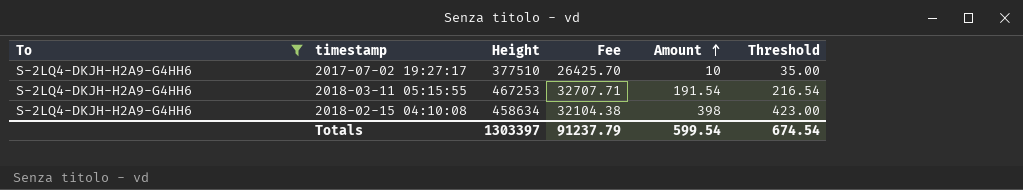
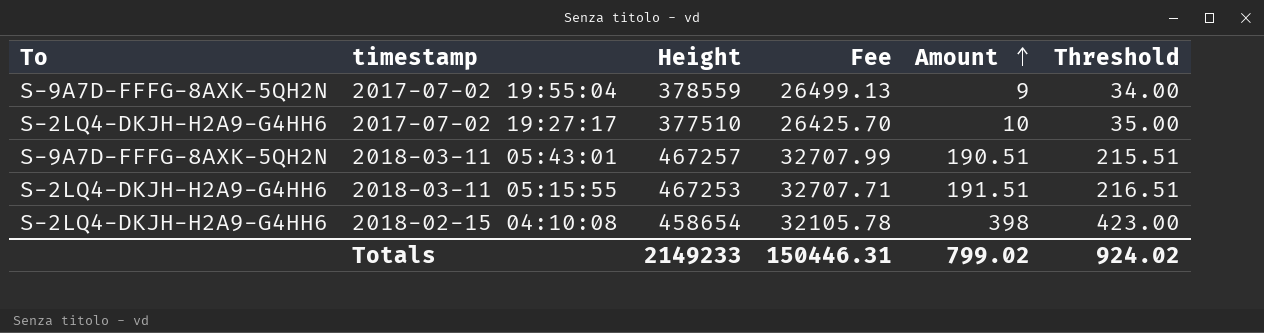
filter: To = S-2LQ4-DKJH-H2A9-G4HH6 -> none
2018-03-11 05:15:55 | Amount: 191.54 -> 191.51
2018-03-11 05:15:55 | Threshold: 216.54 -> 216.51
2018-02-15 04:10:08 | Height: 458634 -> 458654
2018-02-15 04:10:08 | Fee: 32104.38 -> 32105.78
Totals | Height: 1303397 -> 2149233
Totals | Fee: 91237.79 -> 150446.31
Totals | Amount: 599.54 -> 799.02
Totals | Threshold: 674.54 -> 924.02

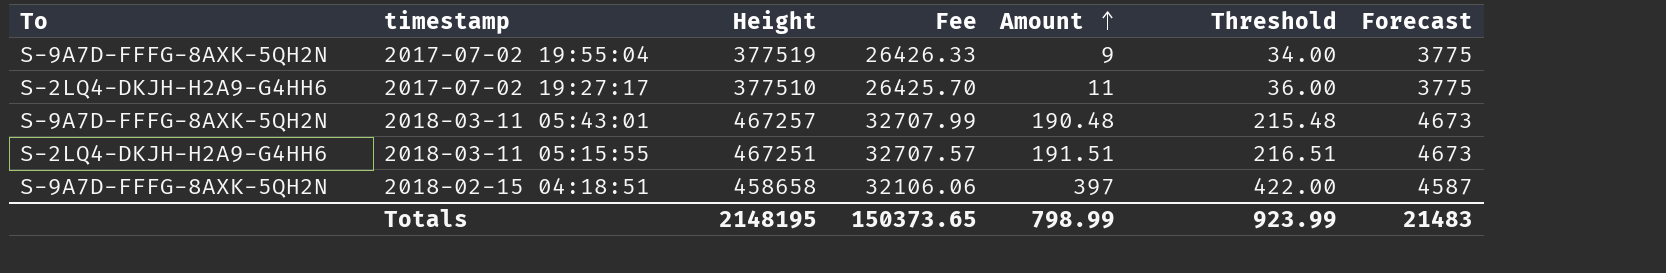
column Forecast | formula: none -> [Height] * 0.01
row 2018-02-15 04:10:08: S-2LQ4-DKJH-H2A9-G4HH6 | 458654 | 32105.78 | 398 | 423.00 -> none
2017-07-02 19:55:04 | Height: 378559 -> 377519
2017-07-02 19:55:04 | Fee: 26499.13 -> 26426.33
2017-07-02 19:27:17 | Amount: 10 -> 11
2017-07-02 19:27:17 | Threshold: 35.00 -> 36.00
2018-03-11 05:43:01 | Amount: 190.51 -> 190.48
2018-03-11 05:43:01 | Threshold: 215.51 -> 215.48
2018-03-11 05:15:55 | Height: 467253 -> 467251
2018-03-11 05:15:55 | Fee: 32707.71 -> 32707.57
row 2018-02-15 04:18:51: none -> S-9A7D-FFFG-8AXK-5QH2N | 458658 | 32106.06 | 397 | 422.00 | 4587
Totals | Height: 2149233 -> 2148195
Totals | Fee: 150446.31 -> 150373.65
Totals | Amount: 799.02 -> 798.99
Totals | Threshold: 924.02 -> 923.99

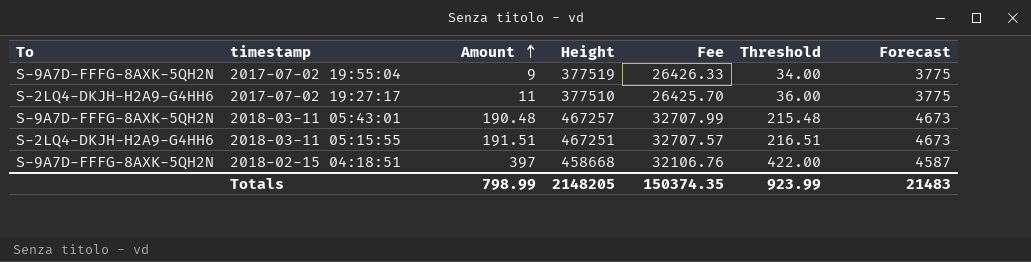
column Amount | position: 5 -> 3
2018-02-15 04:18:51 | Height: 458658 -> 458668
2018-02-15 04:18:51 | Fee: 32106.06 -> 32106.76
Totals | Height: 2148195 -> 2148205
Totals | Fee: 150373.65 -> 150374.35

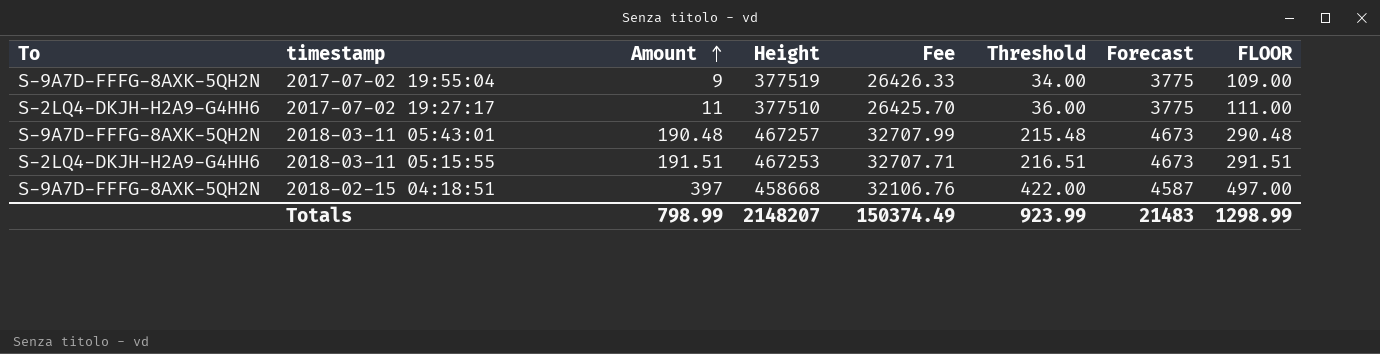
column FLOOR | formula: none -> [Amount] + 100
2018-03-11 05:15:55 | Height: 467251 -> 467253
2018-03-11 05:15:55 | Fee: 32707.57 -> 32707.71
Totals | Height: 2148205 -> 2148207
Totals | Fee: 150374.35 -> 150374.49

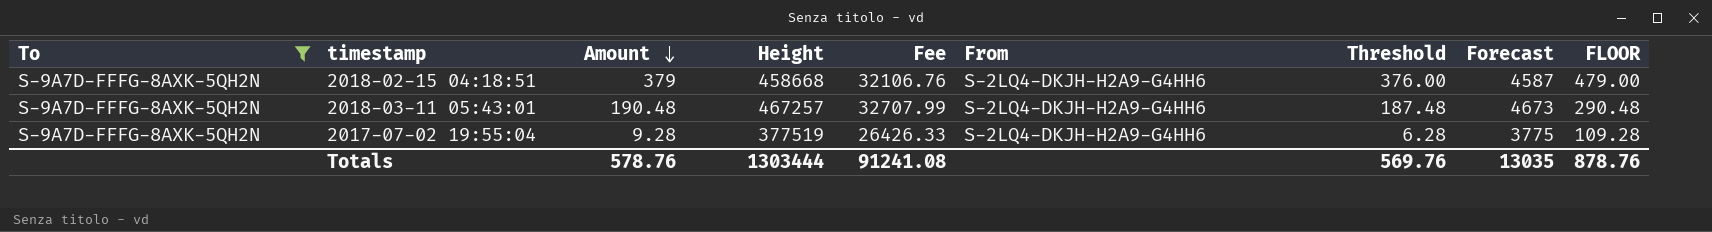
filter: none -> To = S-9A7D-FFFG-8AXK-5QH2N
row order: Amount ascending -> Amount descending
column From | position: none -> 6
column Threshold | formula: [Amount] + 25 -> [Amount] - 3
2018-02-15 04:18:51 | Amount: 397 -> 379
2018-02-15 04:18:51 | FLOOR: 497.00 -> 479.00
2017-07-02 19:55:04 | Amount: 9 -> 9.28
2017-07-02 19:55:04 | FLOOR: 109.00 -> 109.28
Totals | Amount: 798.99 -> 578.76
Totals | Height: 2148207 -> 1303444
Totals | Fee: 150374.49 -> 91241.08
Totals | Threshold: 923.99 -> 569.76
Totals | Forecast: 21483 -> 13035
Totals | FLOOR: 1298.99 -> 878.76

